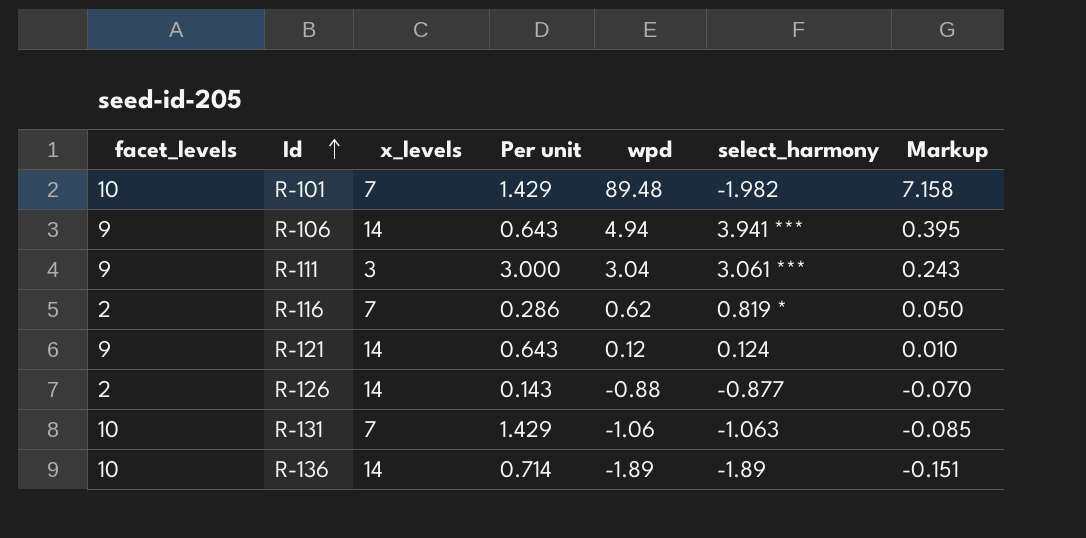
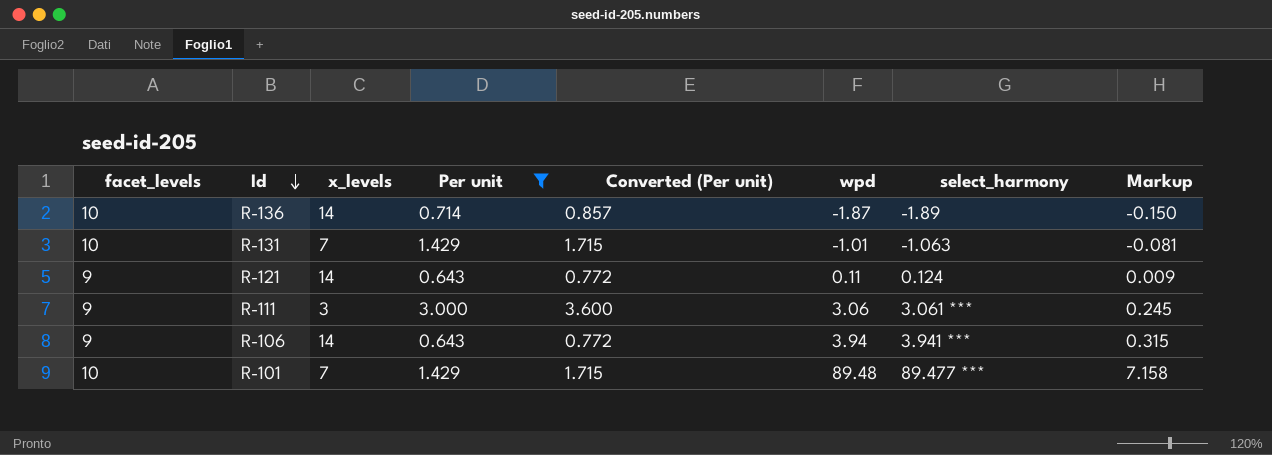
filter: none -> Per unit >= 0.643
row order: Id ascending -> Id descending
column Converted (Per unit) | formula: none -> [Per unit] * 1.2
R-136 | wpd: -1.89 -> -1.87
R-136 | Markup: -0.151 -> -0.150
R-131 | wpd: -1.06 -> -1.01
R-131 | Markup: -0.085 -> -0.081
R-121 | wpd: 0.12 -> 0.11
R-121 | Markup: 0.010 -> 0.009
R-111 | wpd: 3.04 -> 3.06
R-111 | Markup: 0.243 -> 0.245
R-106 | wpd: 4.94 -> 3.94
R-106 | Markup: 0.395 -> 0.315
R-101 | select_harmony: -1.982 -> 89.477 ***

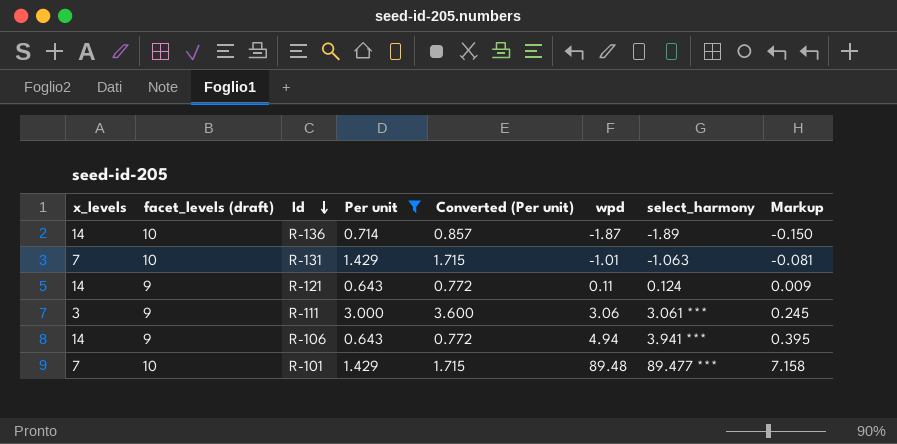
column x_levels | position: 3 -> 1
column name: facet_levels -> facet_levels (draft)
R-106 | wpd: 3.94 -> 4.94
R-106 | Markup: 0.315 -> 0.395

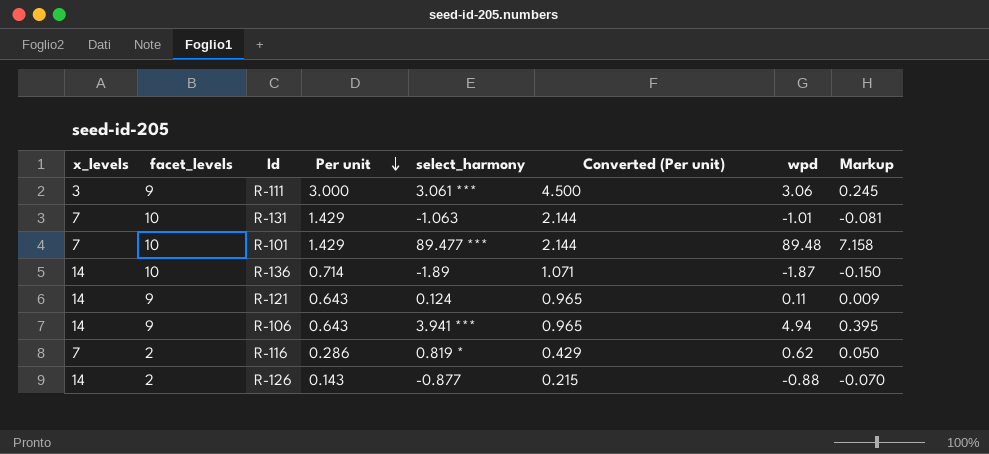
filter: Per unit >= 0.643 -> none
row order: Id descending -> Per unit descending
column name: facet_levels (draft) -> facet_levels
column select_harmony | position: 7 -> 5
column Converted (Per unit) | formula: [Per unit] * 1.2 -> [Per unit] * 1.5

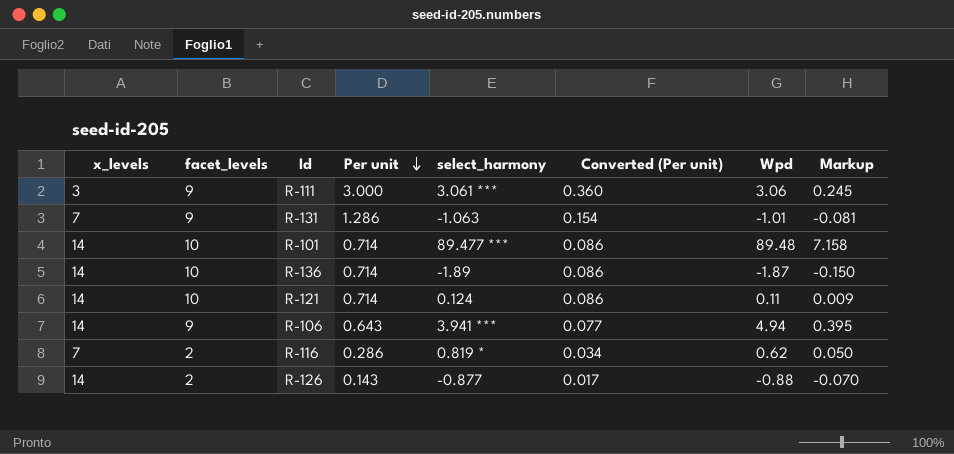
column Converted (Per unit) | formula: [Per unit] * 1.5 -> [Per unit] * 0.12
column name: wpd -> Wpd
R-131 | facet_levels: 10 -> 9
R-131 | Per unit: 1.429 -> 1.286
R-101 | x_levels: 7 -> 14
R-101 | Per unit: 1.429 -> 0.714
R-121 | facet_levels: 9 -> 10
R-121 | Per unit: 0.643 -> 0.714

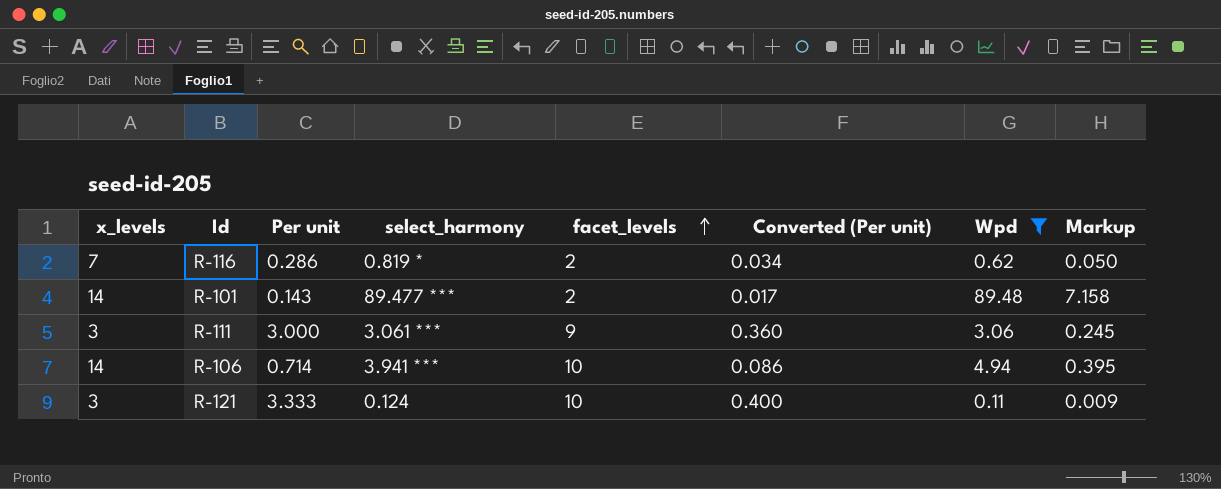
filter: none -> Wpd >= 0.11
row order: Per unit descending -> facet_levels ascending
column facet_levels | position: 2 -> 5
R-101 | Per unit: 0.714 -> 0.143
R-101 | facet_levels: 10 -> 2
R-101 | Converted (Per unit): 0.086 -> 0.017
R-106 | Per unit: 0.643 -> 0.714
R-106 | facet_levels: 9 -> 10
R-106 | Converted (Per unit): 0.077 -> 0.086
R-121 | x_levels: 14 -> 3
R-121 | Per unit: 0.714 -> 3.333
R-121 | Converted (Per unit): 0.086 -> 0.400

